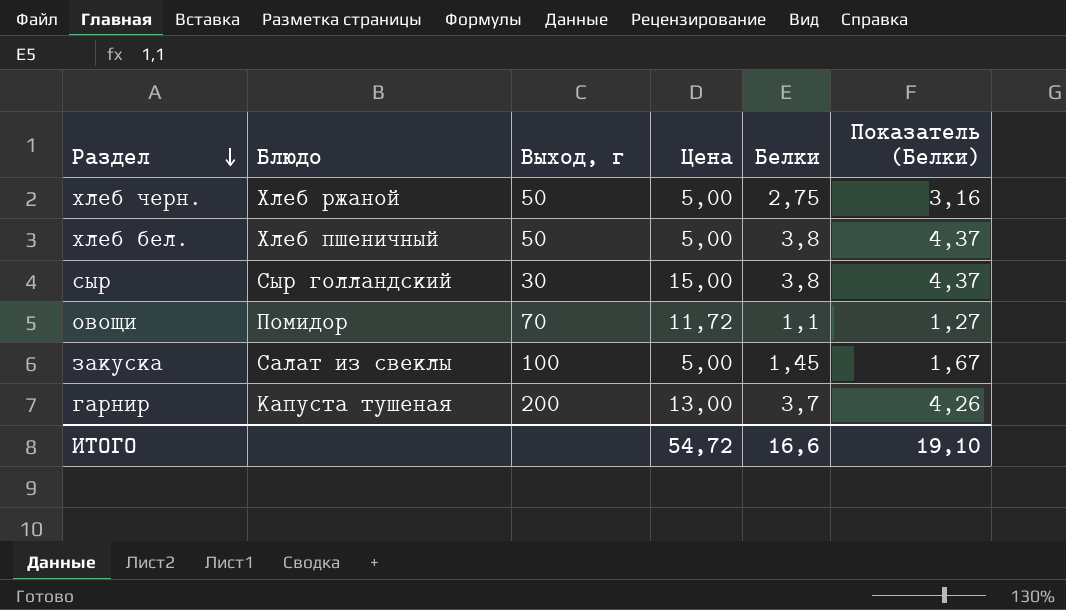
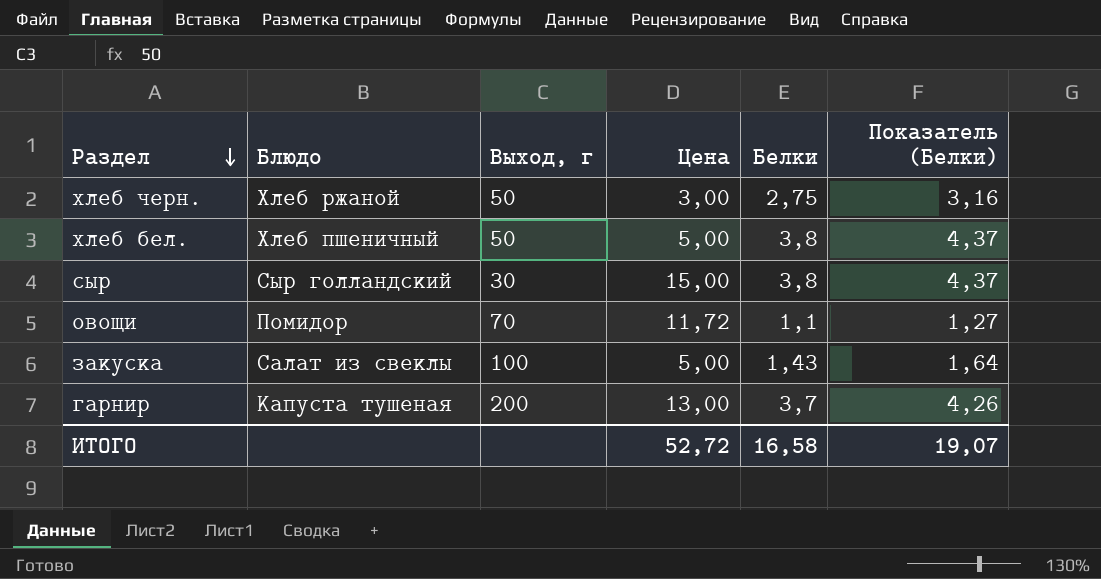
хлеб черн. | Цена: 5,00 -> 3,00
закуска | Белки: 1,45 -> 1,43
закуска | Показатель (Белки): 1,67 -> 1,64
ИТОГО | Цена: 54,72 -> 52,72
ИТОГО | Белки: 16,6 -> 16,58
ИТОГО | Показатель (Белки): 19,10 -> 19,07

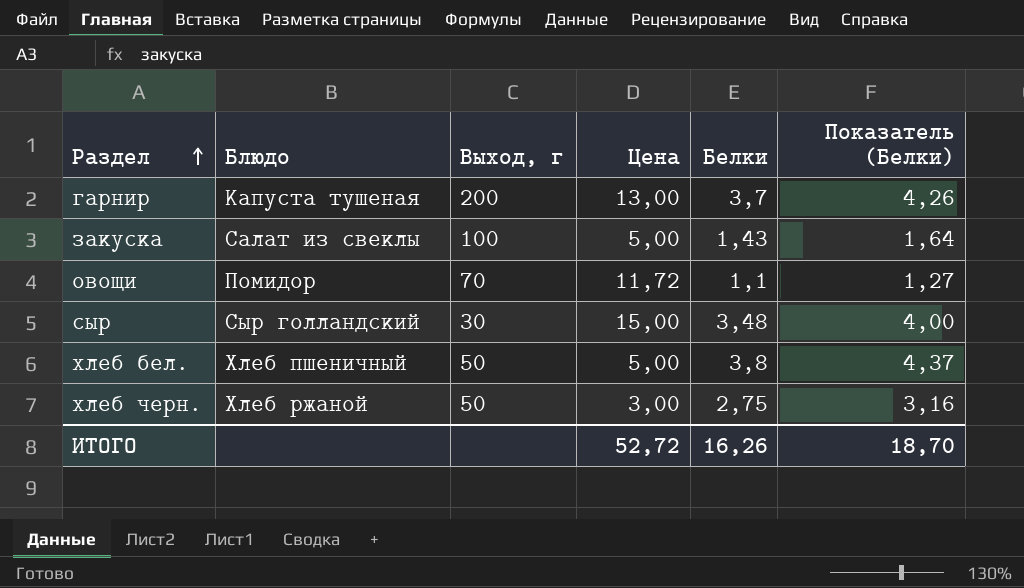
row order: Раздел descending -> Раздел ascending
сыр | Белки: 3,8 -> 3,48
сыр | Показатель (Белки): 4,37 -> 4,00
ИТОГО | Белки: 16,58 -> 16,26
ИТОГО | Показатель (Белки): 19,07 -> 18,70

